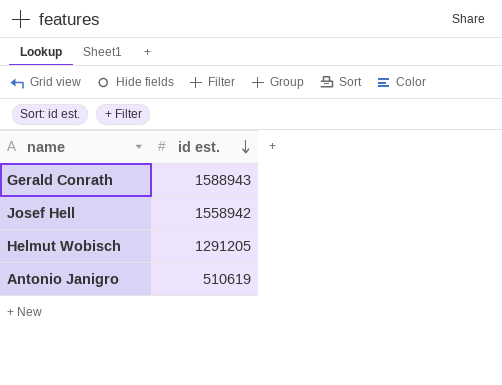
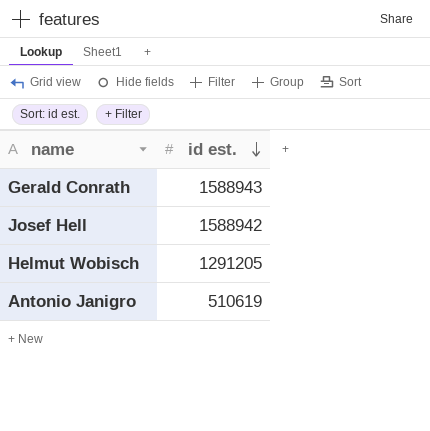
Josef Hell | id est.: 1558942 -> 1588942

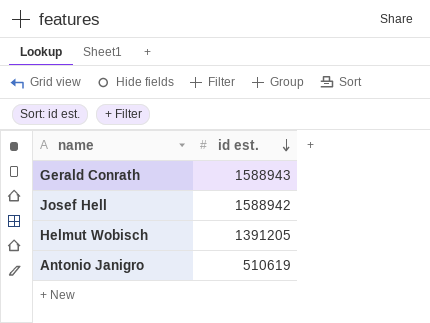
Helmut Wobisch | id est.: 1291205 -> 1391205

